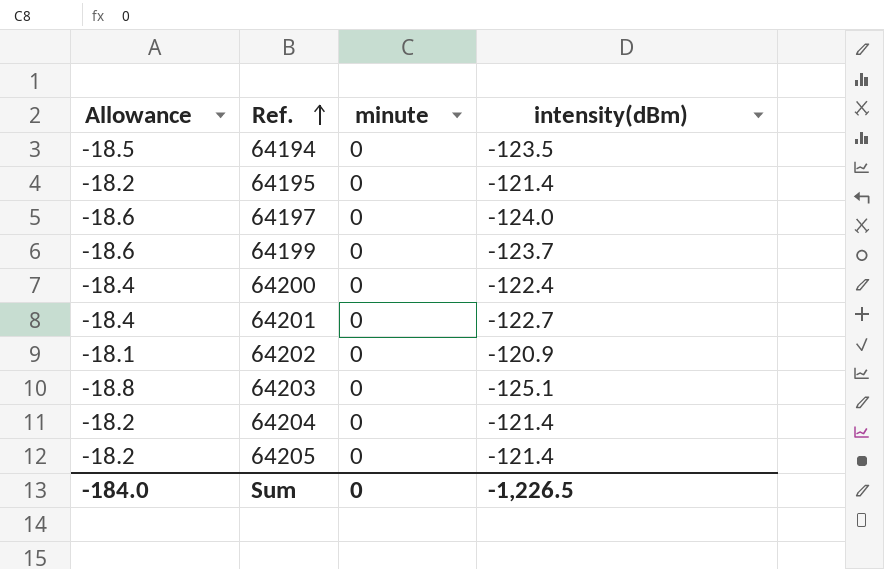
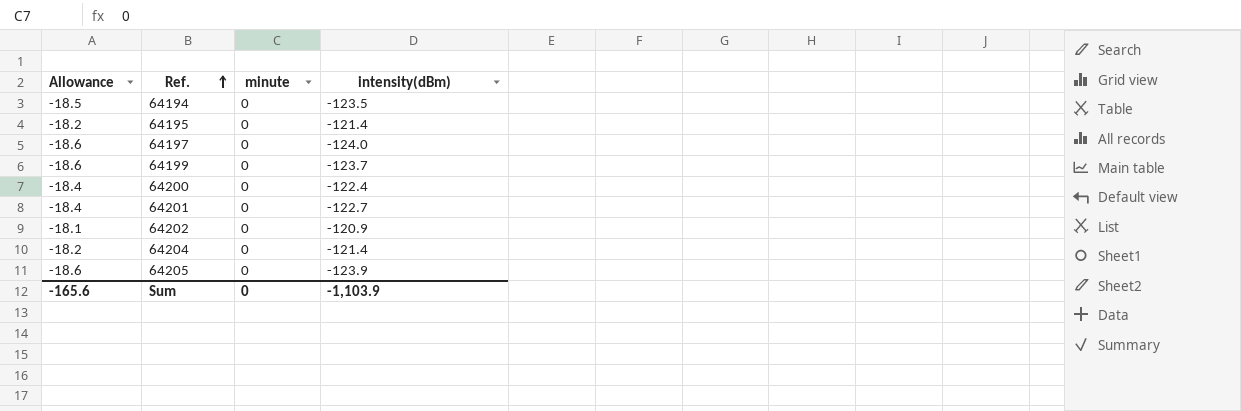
row 64203: -18.8 | 0 | -125.1 -> none
64205 | Allowance: -18.2 -> -18.6
64205 | intensity(dBm): -121.4 -> -123.9
Sum | Allowance: -184.0 -> -165.6
Sum | intensity(dBm): -1,226.5 -> -1,103.9

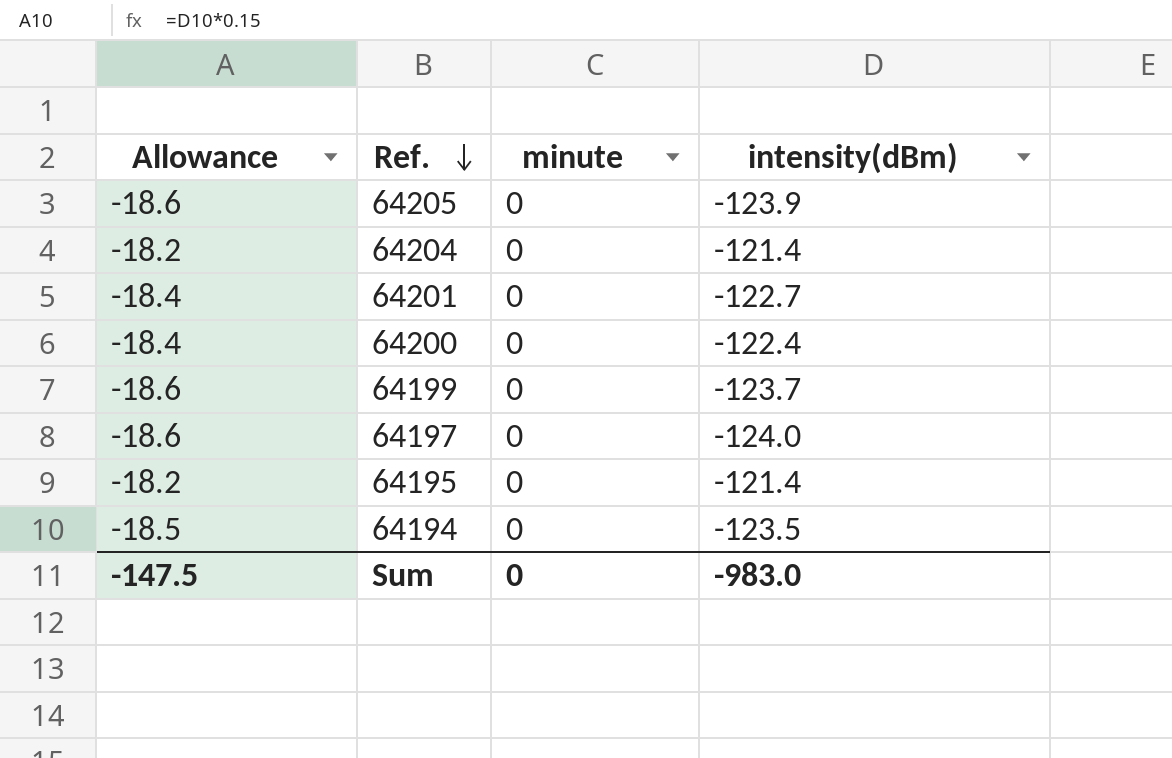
row order: Ref. ascending -> Ref. descending
row 64202: -18.1 | 0 | -120.9 -> none
Sum | Allowance: -165.6 -> -147.5
Sum | intensity(dBm): -1,103.9 -> -983.0

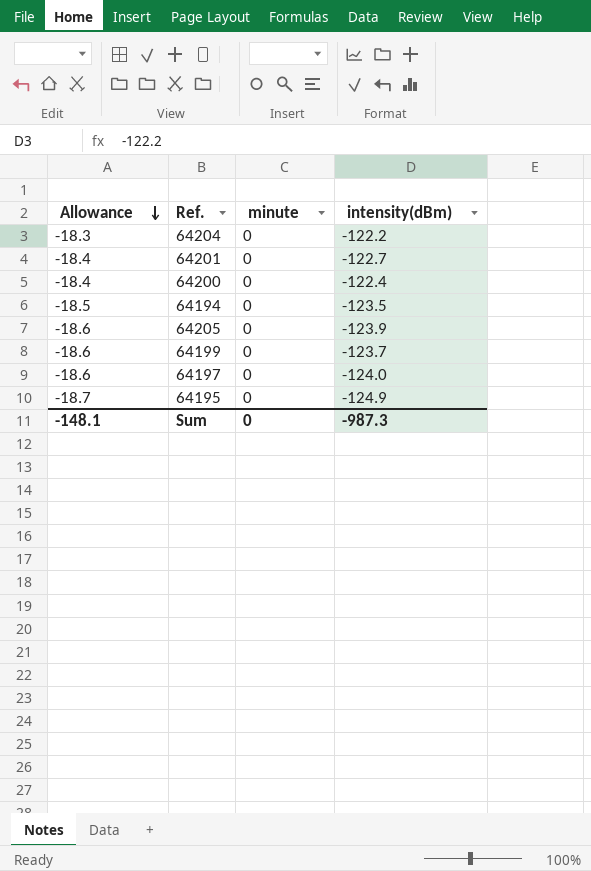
row order: Ref. descending -> Allowance descending
64204 | Allowance: -18.2 -> -18.3
64204 | intensity(dBm): -121.4 -> -122.2
64195 | Allowance: -18.2 -> -18.7
64195 | intensity(dBm): -121.4 -> -124.9
Sum | Allowance: -147.5 -> -148.1
Sum | intensity(dBm): -983.0 -> -987.3

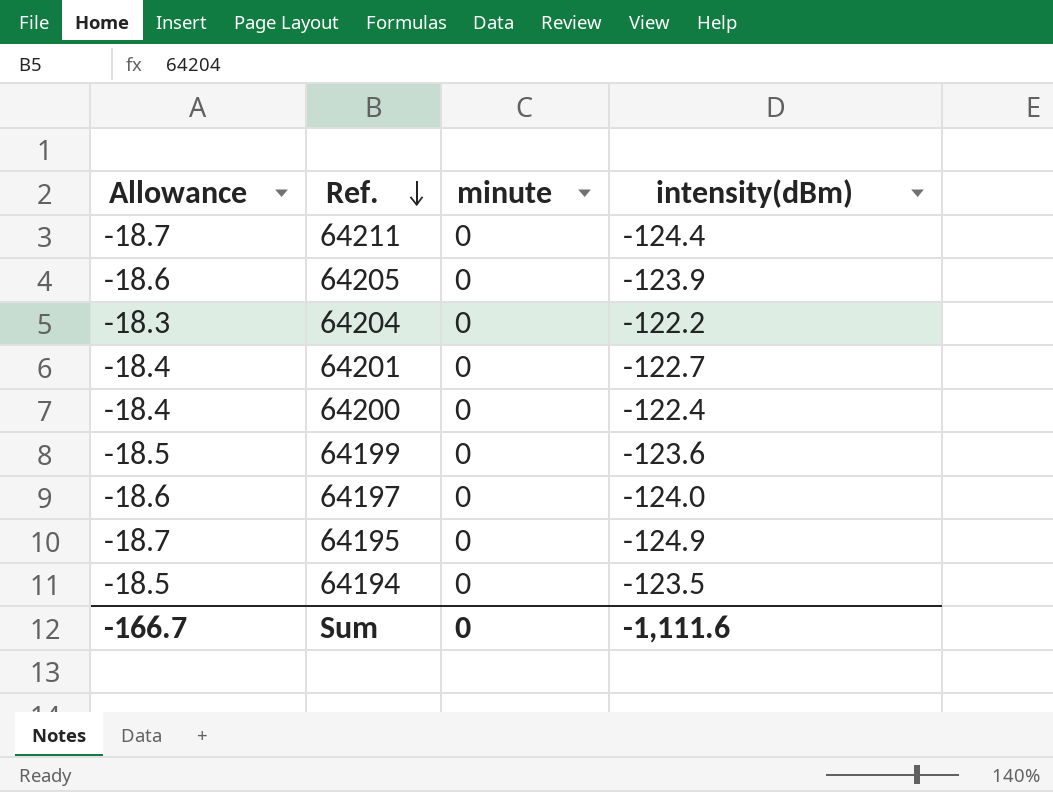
row order: Allowance descending -> Ref. descending
row 64211: none -> -18.7 | 0 | -124.4
64199 | Allowance: -18.6 -> -18.5
64199 | intensity(dBm): -123.7 -> -123.6
Sum | Allowance: -148.1 -> -166.7
Sum | intensity(dBm): -987.3 -> -1,111.6

